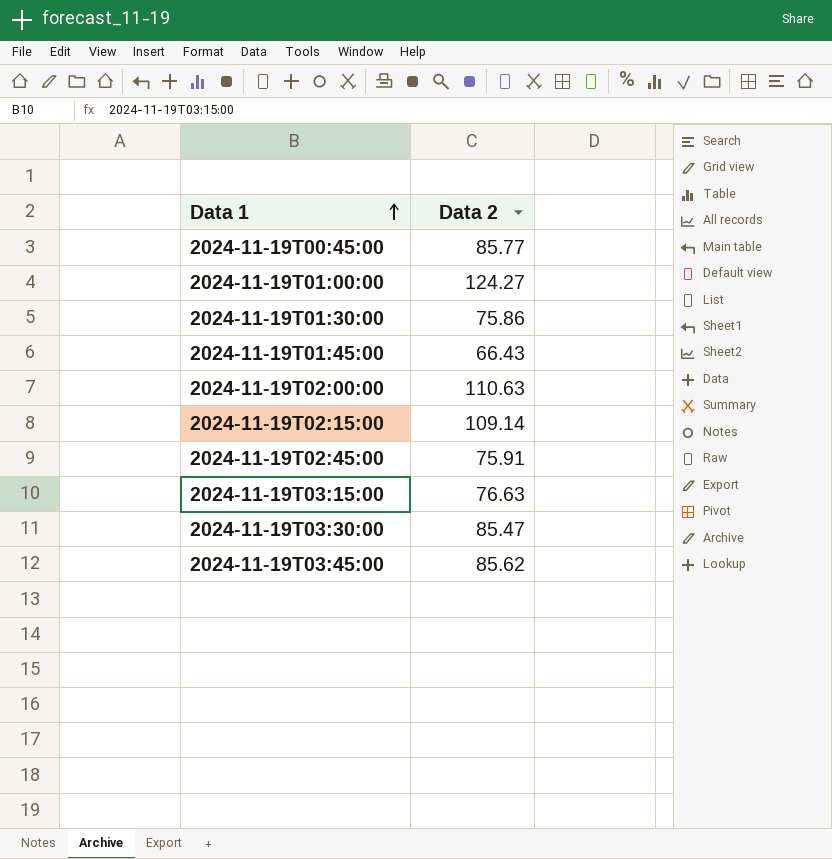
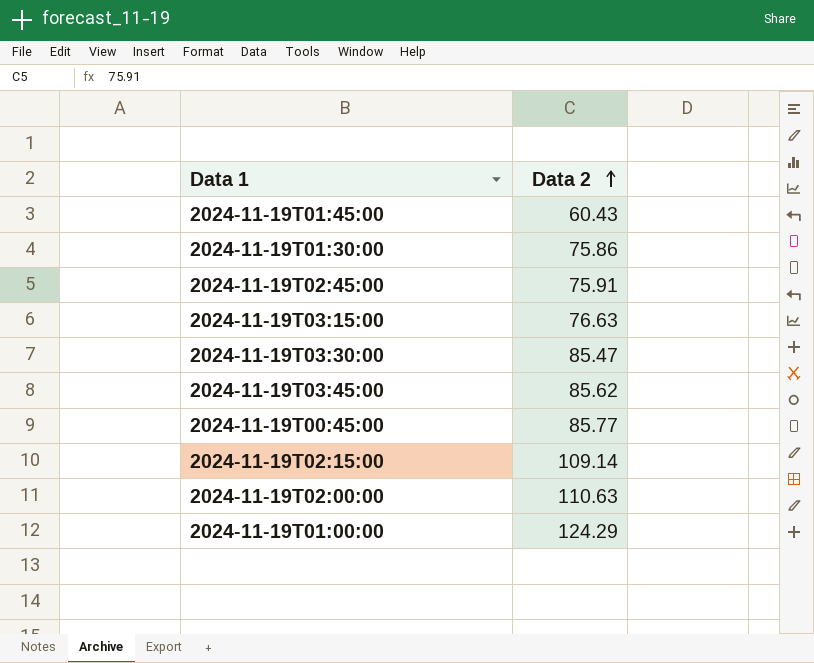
row order: Data 1 ascending -> Data 2 ascending
2024-11-19T01:45:00 | Data 2: 66.43 -> 60.43
2024-11-19T01:00:00 | Data 2: 124.27 -> 124.29

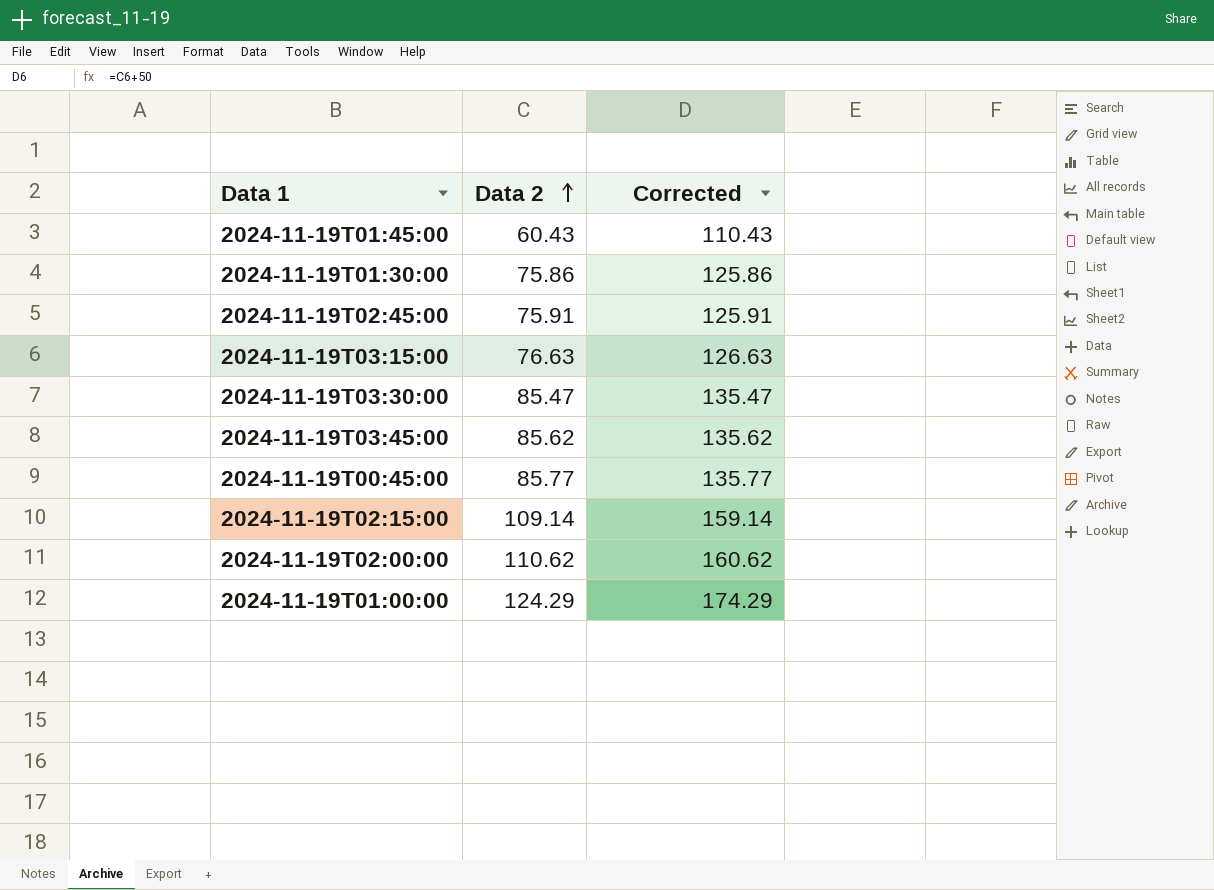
column Corrected | formula: none -> [Data 2] + 50
2024-11-19T02:00:00 | Data 2: 110.63 -> 110.62

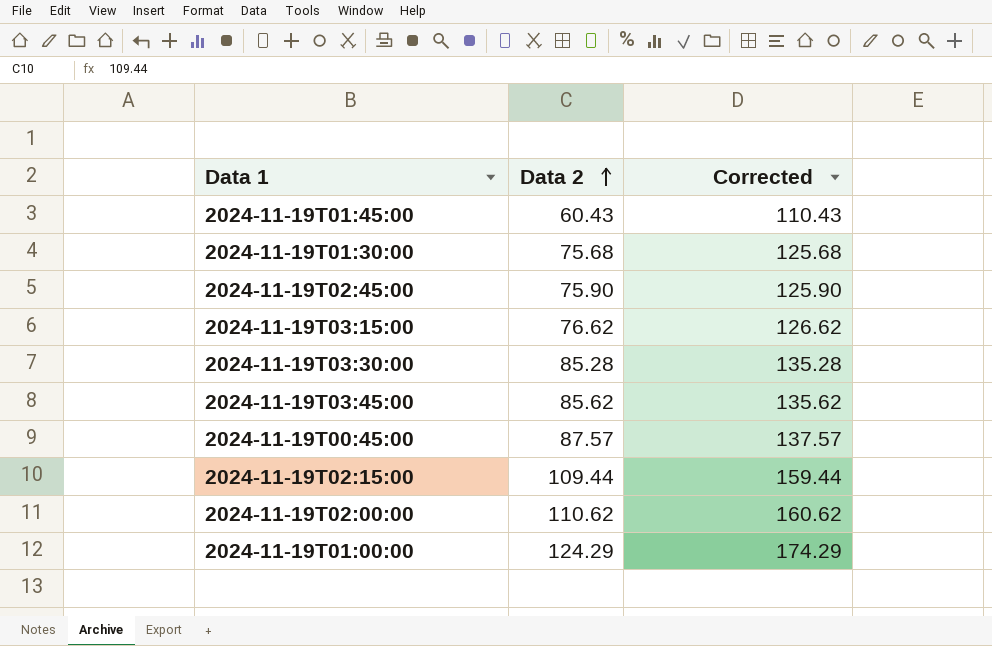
2024-11-19T01:30:00 | Data 2: 75.86 -> 75.68
2024-11-19T01:30:00 | Corrected: 125.86 -> 125.68
2024-11-19T02:45:00 | Data 2: 75.91 -> 75.90
2024-11-19T02:45:00 | Corrected: 125.91 -> 125.90
2024-11-19T03:15:00 | Data 2: 76.63 -> 76.62
2024-11-19T03:15:00 | Corrected: 126.63 -> 126.62
2024-11-19T03:30:00 | Data 2: 85.47 -> 85.28
2024-11-19T03:30:00 | Corrected: 135.47 -> 135.28
2024-11-19T00:45:00 | Data 2: 85.77 -> 87.57
2024-11-19T00:45:00 | Corrected: 135.77 -> 137.57
2024-11-19T02:15:00 | Data 2: 109.14 -> 109.44
2024-11-19T02:15:00 | Corrected: 159.14 -> 159.44

